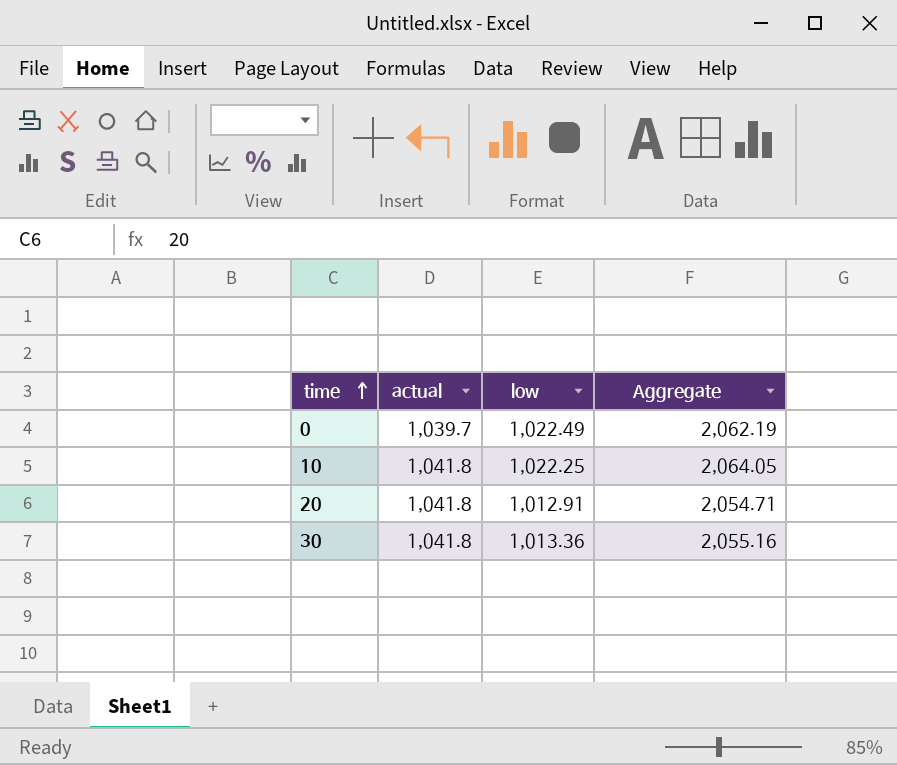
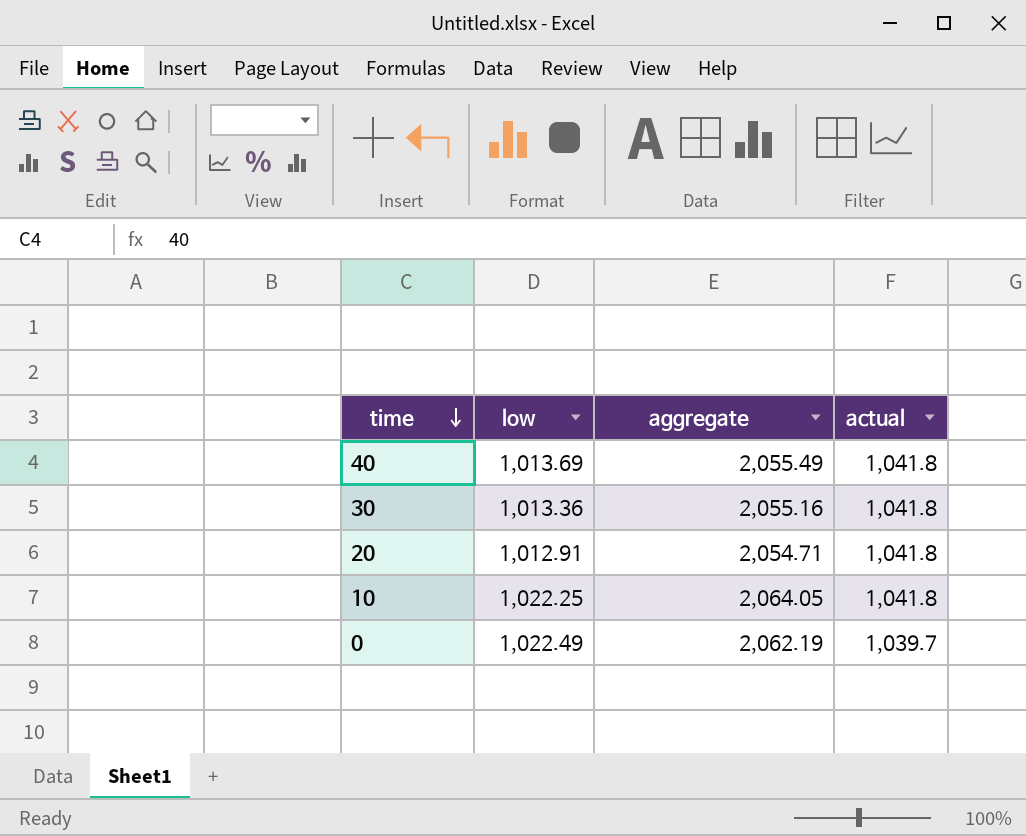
row order: time ascending -> time descending
column name: Aggregate -> aggregate
column actual | position: 2 -> 4
row 40: none -> 1,013.69 | 2,055.49 | 1,041.8

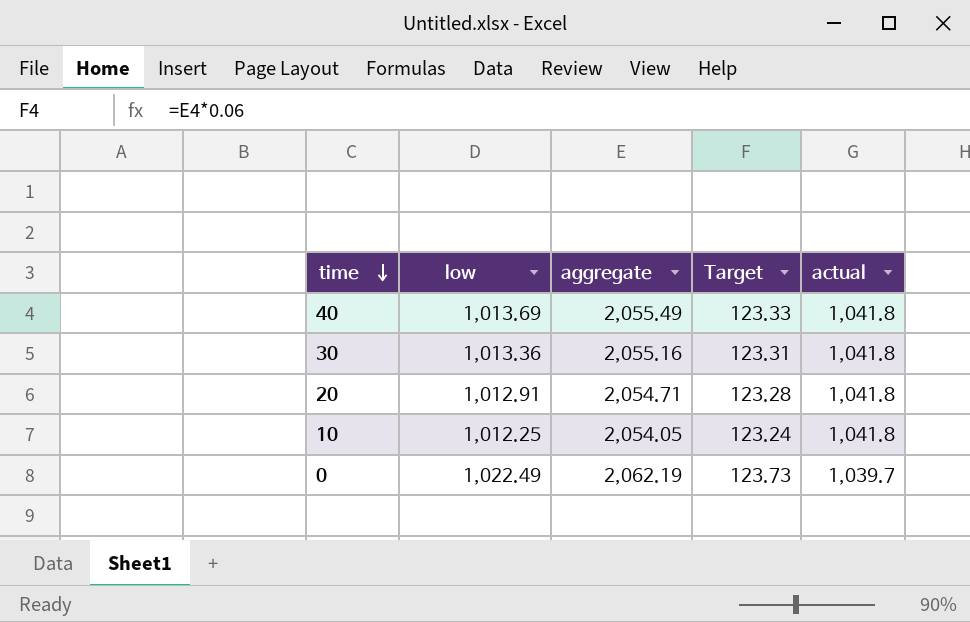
column Target | formula: none -> [aggregate] * 0.06
10 | low: 1,022.25 -> 1,012.25
10 | aggregate: 2,064.05 -> 2,054.05

